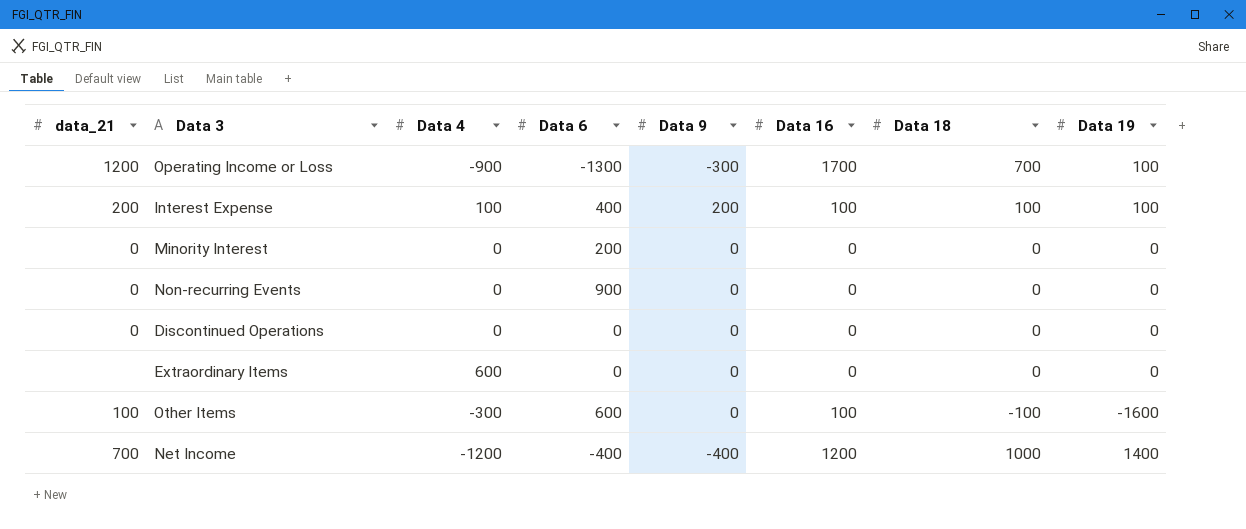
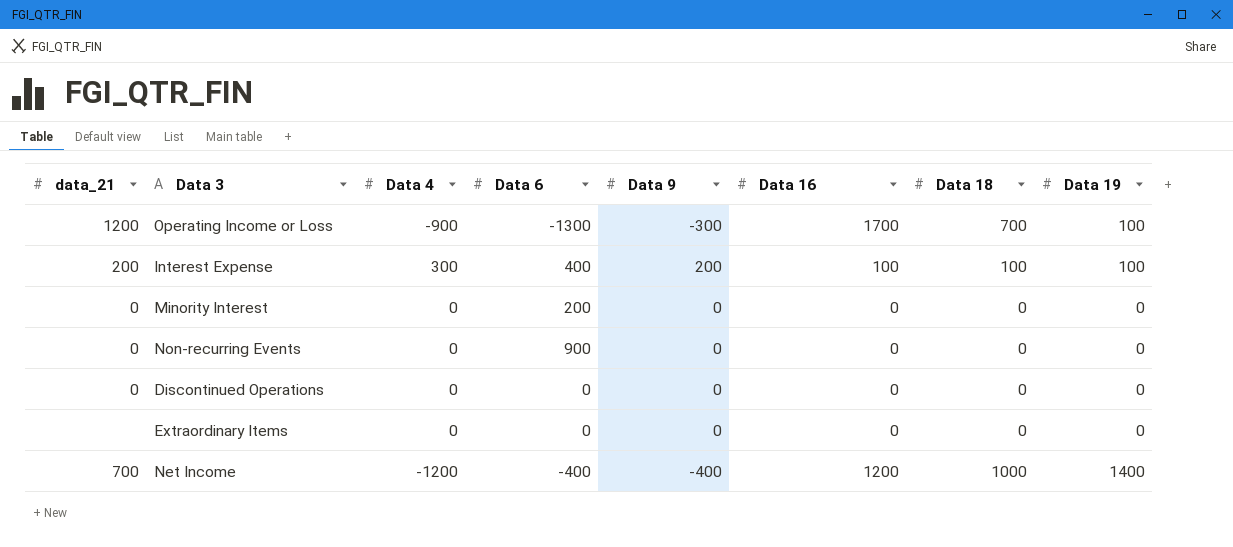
row Other Items: 100 | -300 | 600 | 0 | 100 | -100 | -1600 -> none
Interest Expense | Data 4: 100 -> 300
Extraordinary Items | Data 4: 600 -> 0

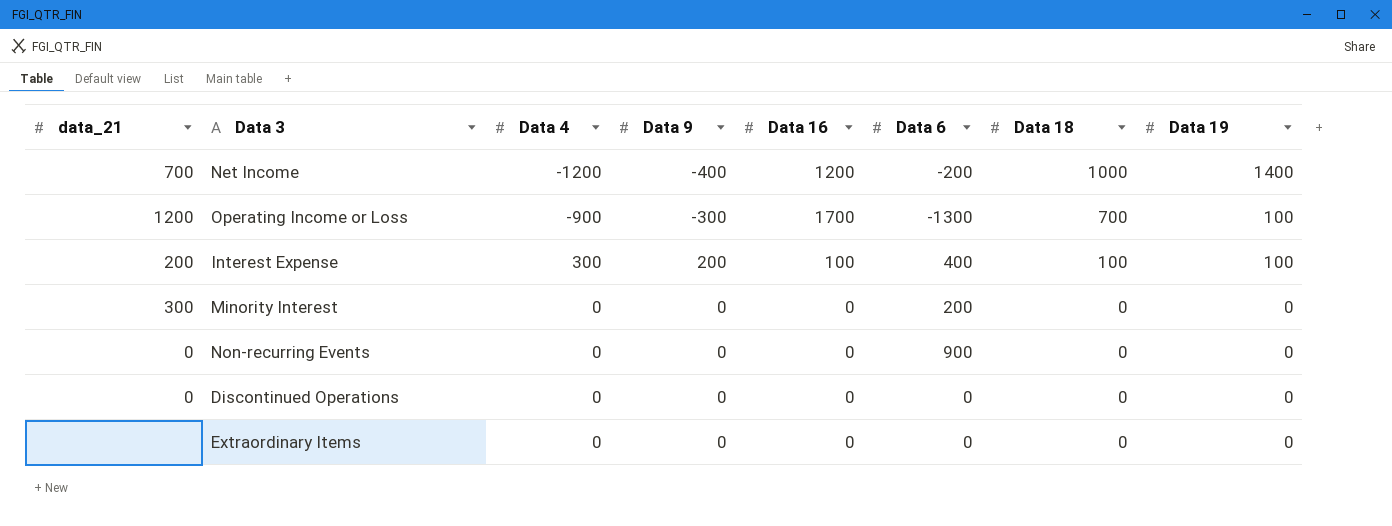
row order: none -> Data 18 descending
column Data 6 | position: 4 -> 6
Net Income | Data 6: -400 -> -200
Minority Interest | data_21: 0 -> 300

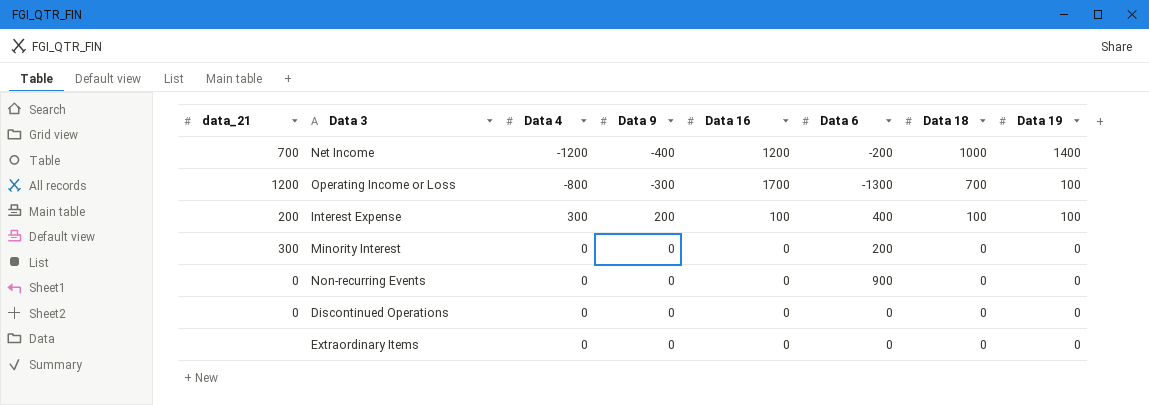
Operating Income or Loss | Data 4: -900 -> -800

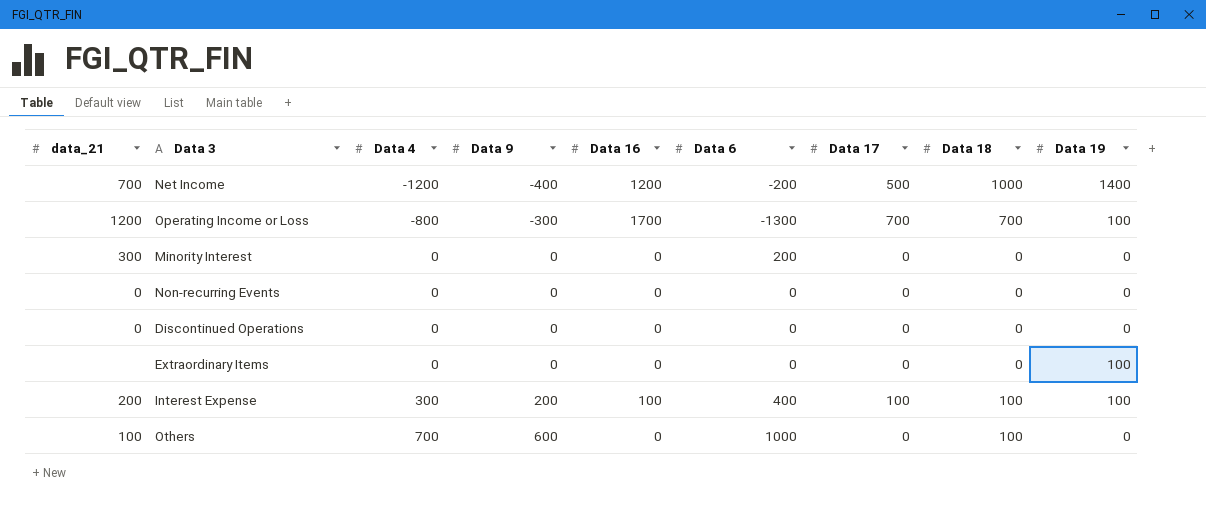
row order: Data 18 descending -> Data 4 ascending
column Data 17 | position: none -> 7
Non-recurring Events | Data 6: 900 -> 0
Extraordinary Items | Data 19: 0 -> 100
row Others: none -> 100 | 700 | 600 | 0 | 1000 | 0 | 100 | 0

